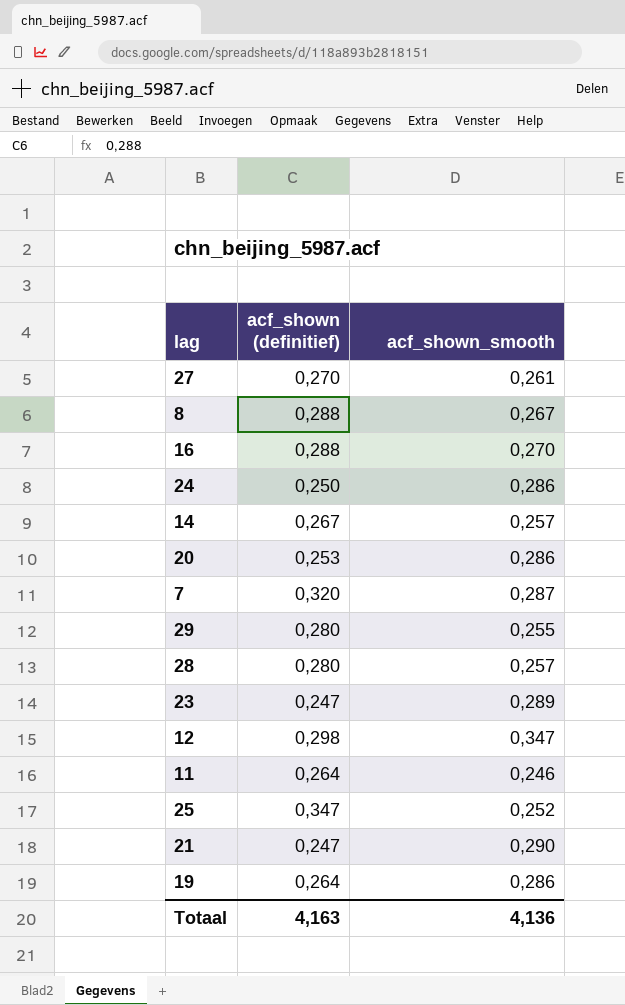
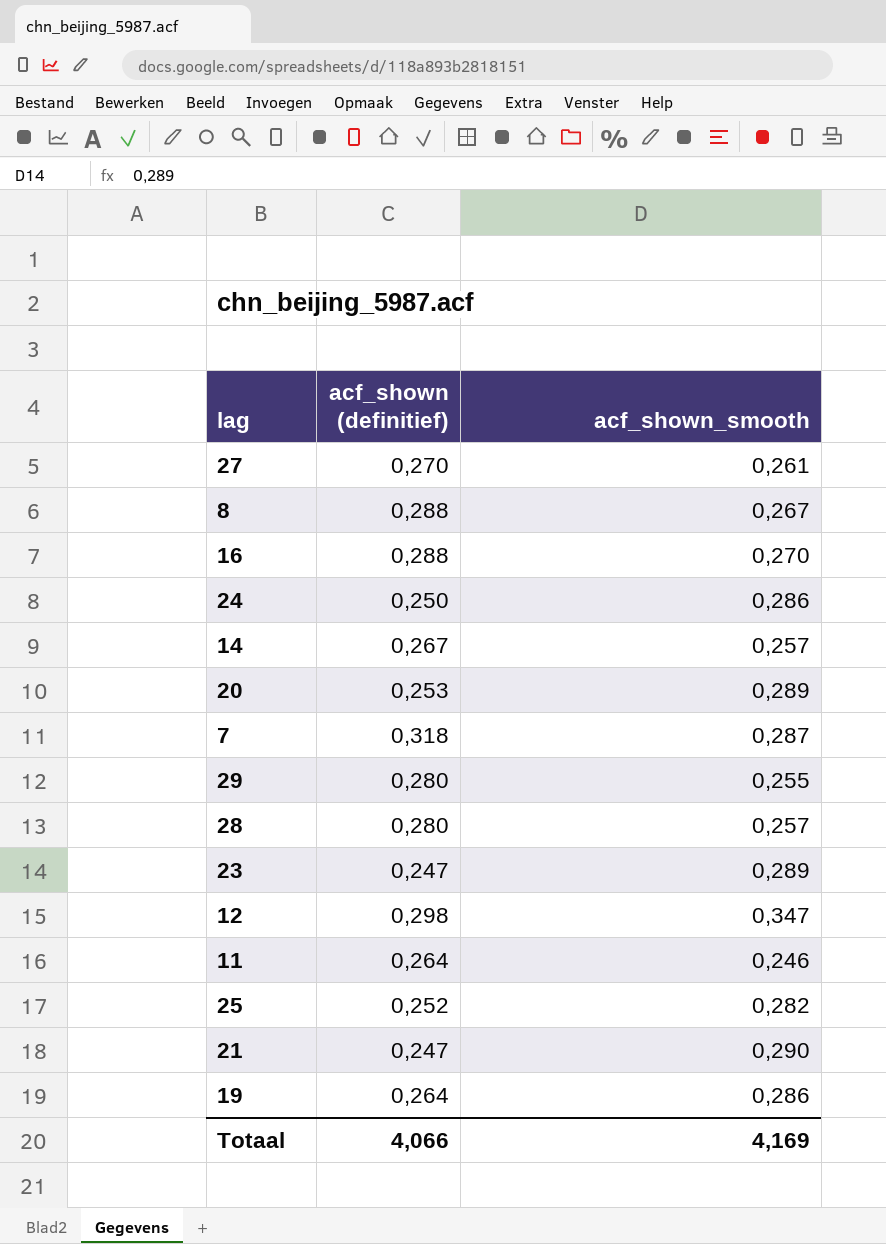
20 | acf_shown_smooth: 0,286 -> 0,289
7 | acf_shown (definitief): 0,320 -> 0,318
25 | acf_shown (definitief): 0,347 -> 0,252
25 | acf_shown_smooth: 0,252 -> 0,282
Totaal | acf_shown (definitief): 4,163 -> 4,066
Totaal | acf_shown_smooth: 4,136 -> 4,169

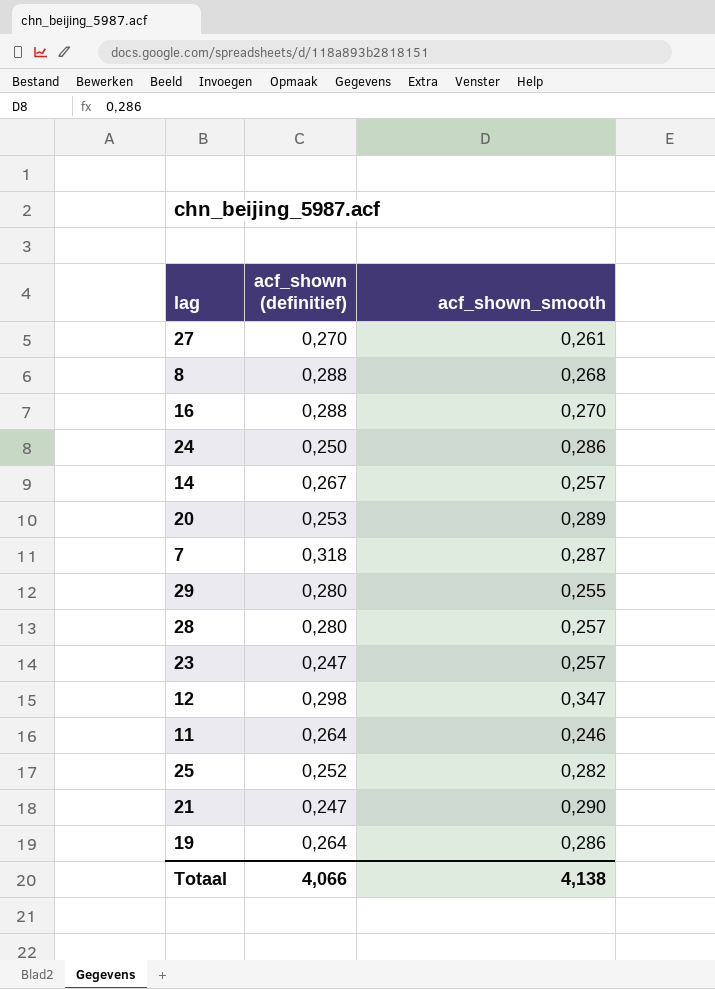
8 | acf_shown_smooth: 0,267 -> 0,268
23 | acf_shown_smooth: 0,289 -> 0,257
Totaal | acf_shown_smooth: 4,169 -> 4,138

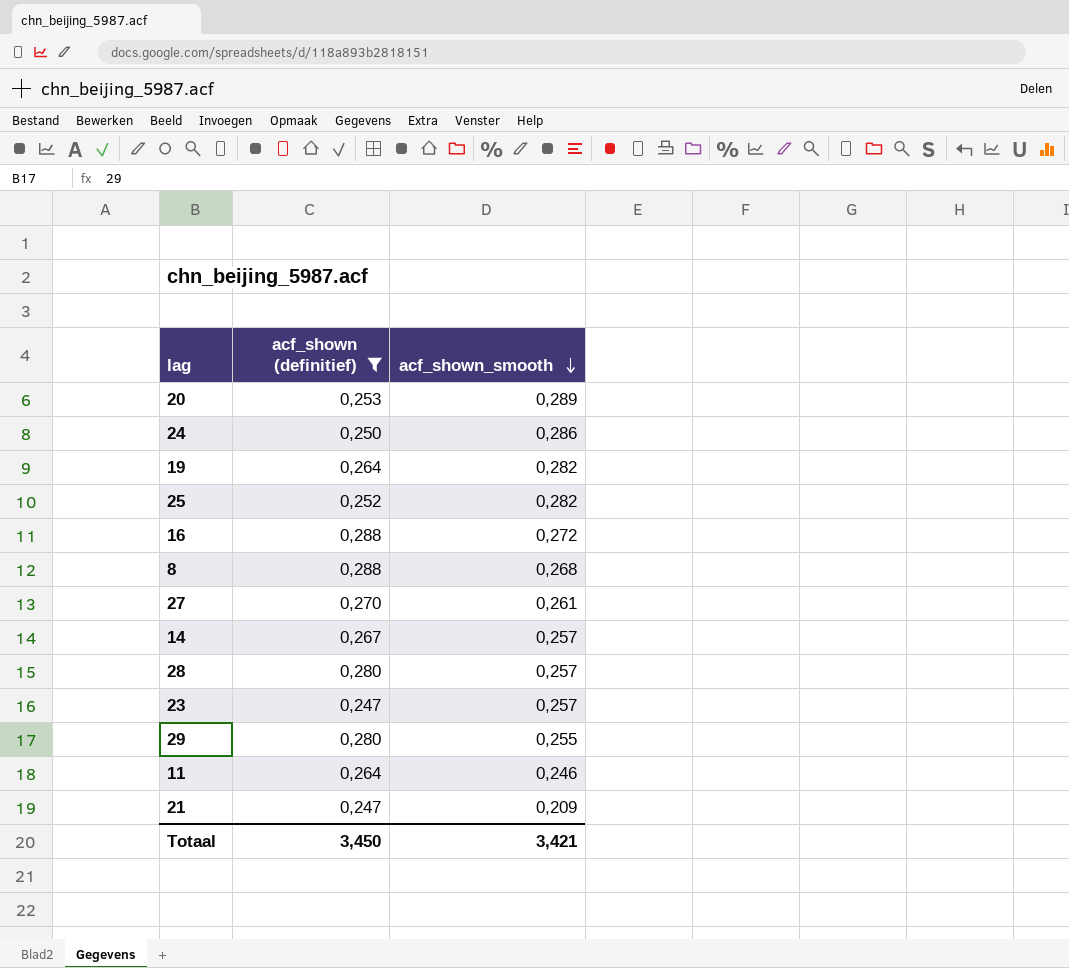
filter: none -> acf_shown (definitief) <= 0,288
row order: none -> acf_shown_smooth descending
19 | acf_shown_smooth: 0,286 -> 0,282
16 | acf_shown_smooth: 0,270 -> 0,272
21 | acf_shown_smooth: 0,290 -> 0,209
Totaal | acf_shown (definitief): 4,066 -> 3,450
Totaal | acf_shown_smooth: 4,138 -> 3,421

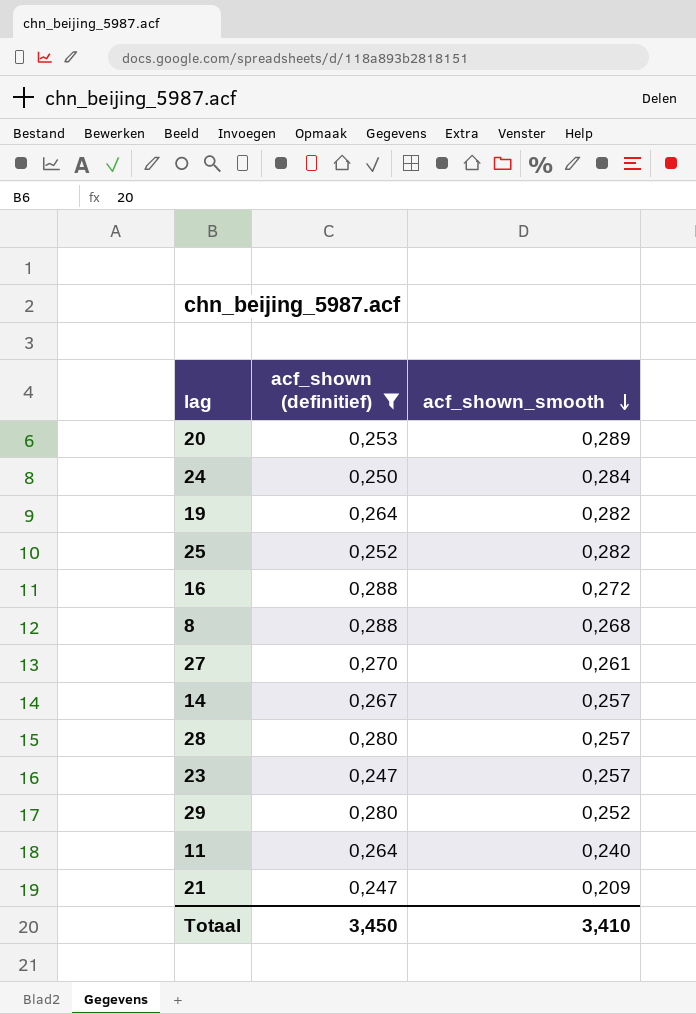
24 | acf_shown_smooth: 0,286 -> 0,284
29 | acf_shown_smooth: 0,255 -> 0,252
11 | acf_shown_smooth: 0,246 -> 0,240
Totaal | acf_shown_smooth: 3,421 -> 3,410

